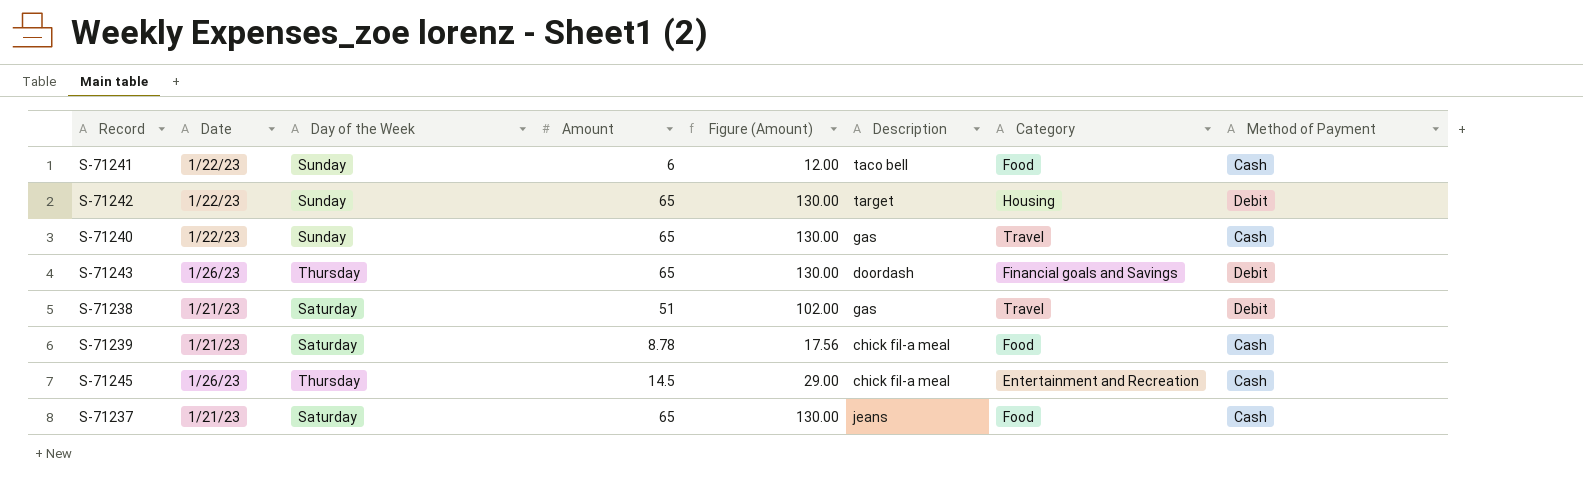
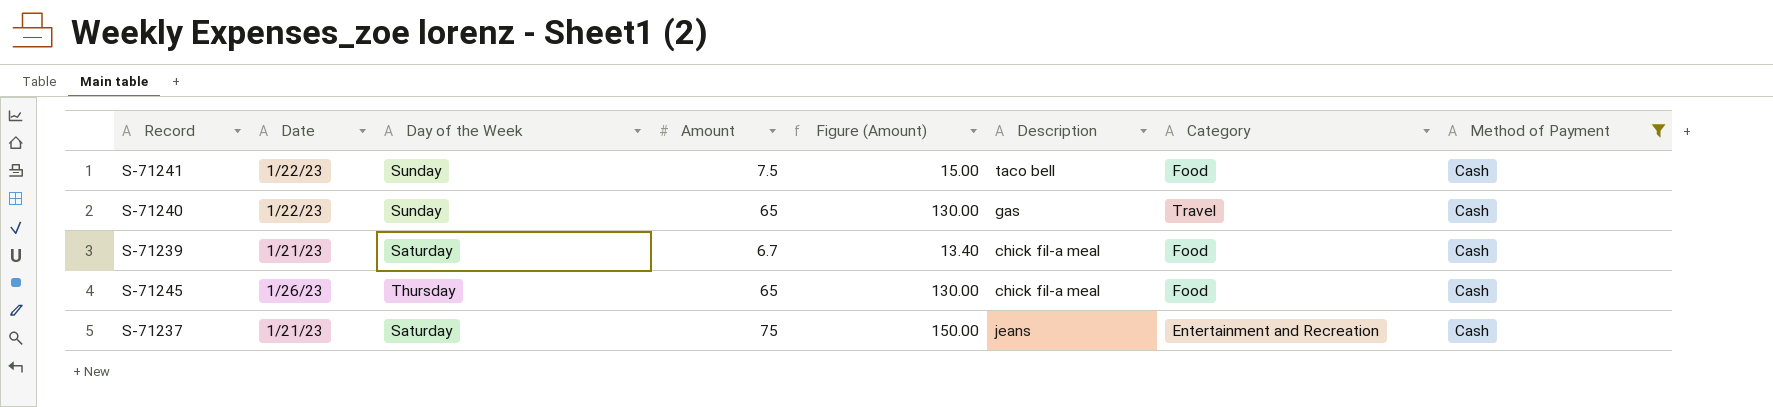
filter: none -> Method of Payment = Cash
S-71241 | Amount: 6 -> 7.5
S-71241 | Figure (Amount): 12.00 -> 15.00
S-71239 | Amount: 8.78 -> 6.7
S-71239 | Figure (Amount): 17.56 -> 13.40
S-71245 | Amount: 14.5 -> 65
S-71245 | Figure (Amount): 29.00 -> 130.00
S-71245 | Category: Entertainment and Recreation -> Food
S-71237 | Amount: 65 -> 75
S-71237 | Figure (Amount): 130.00 -> 150.00
S-71237 | Category: Food -> Entertainment and Recreation

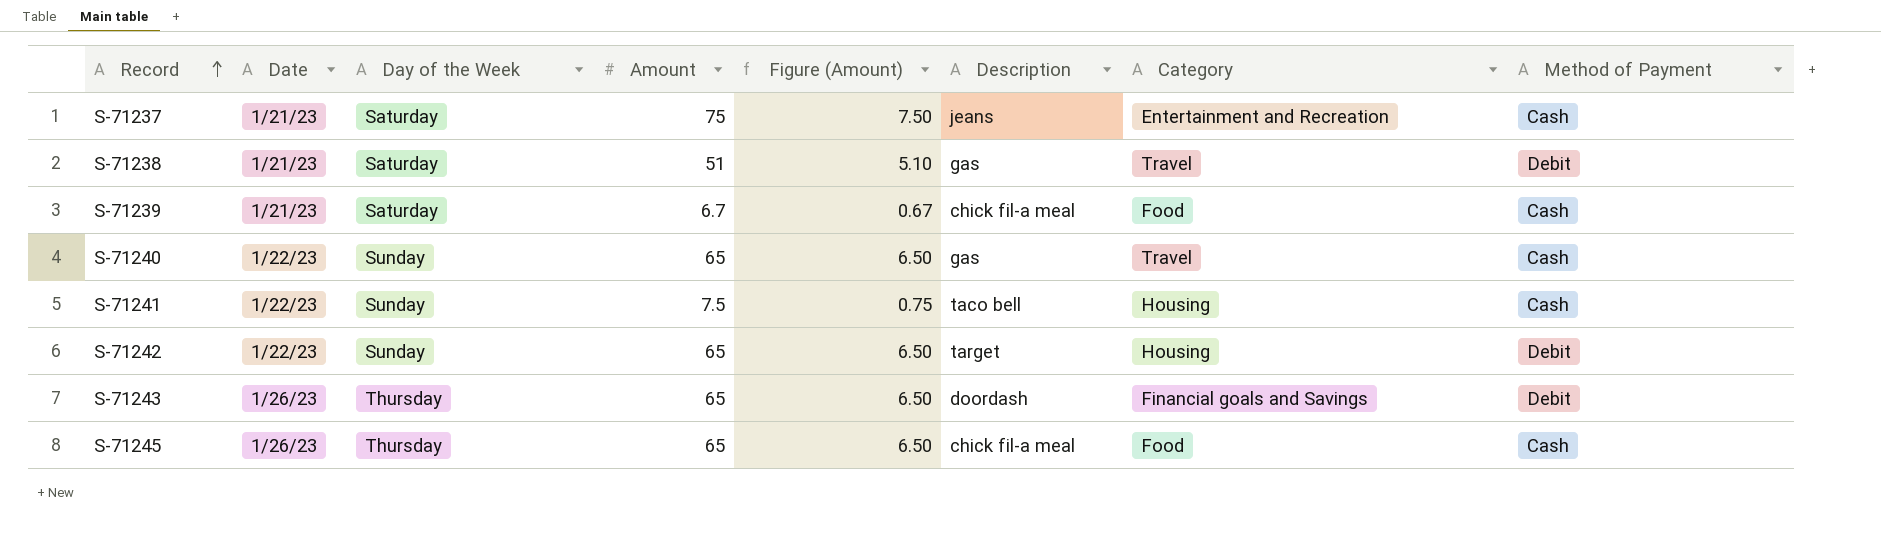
filter: Method of Payment = Cash -> none
row order: none -> Record ascending
column Figure (Amount) | formula: [Amount] * 2 -> [Amount] * 0.1
S-71241 | Category: Food -> Housing

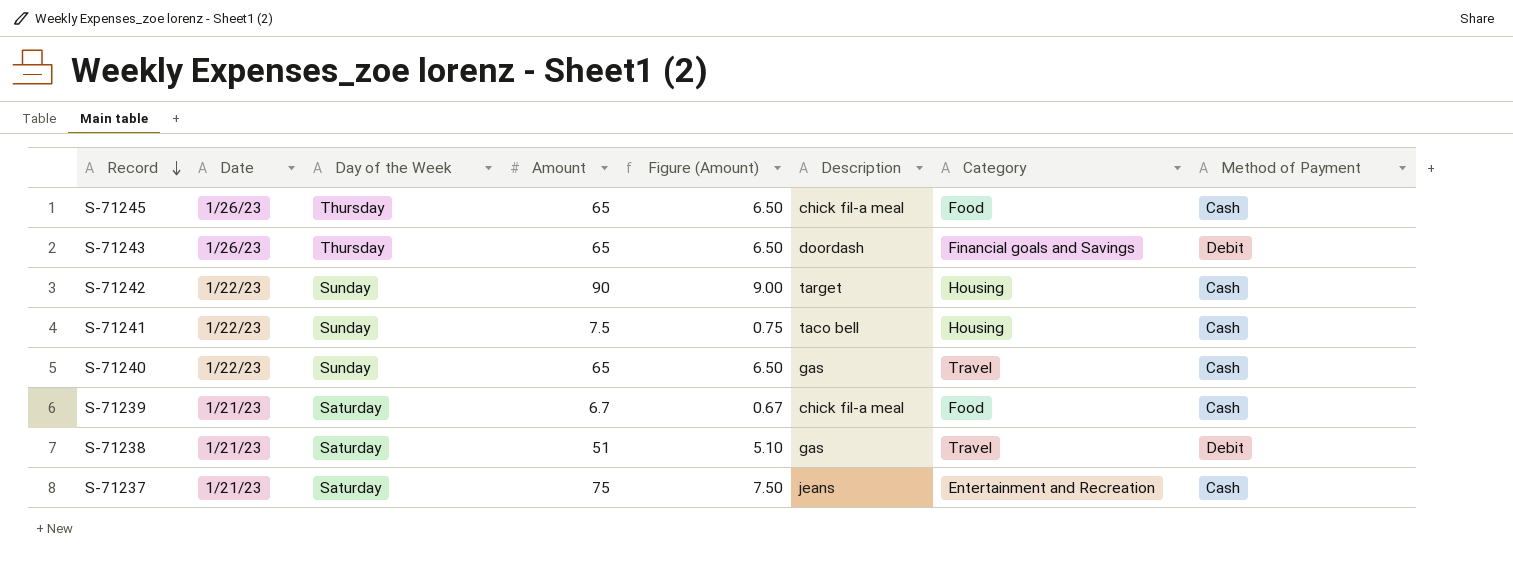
row order: Record ascending -> Record descending
S-71242 | Amount: 65 -> 90
S-71242 | Figure (Amount): 6.50 -> 9.00
S-71242 | Method of Payment: Debit -> Cash

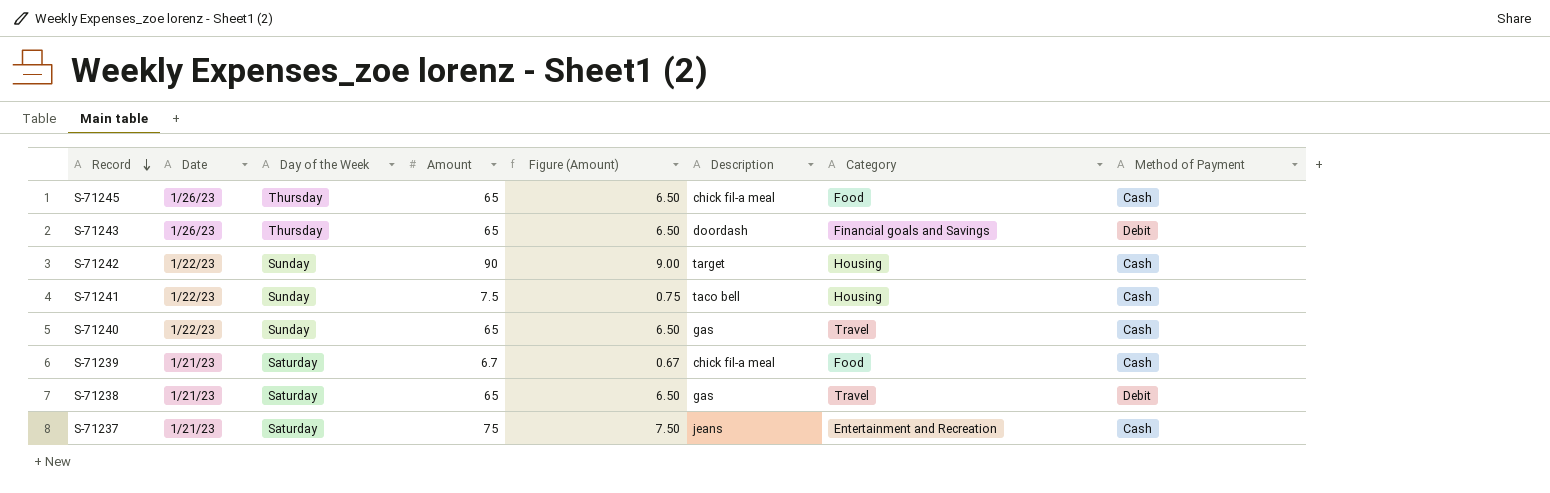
S-71238 | Amount: 51 -> 65
S-71238 | Figure (Amount): 5.10 -> 6.50

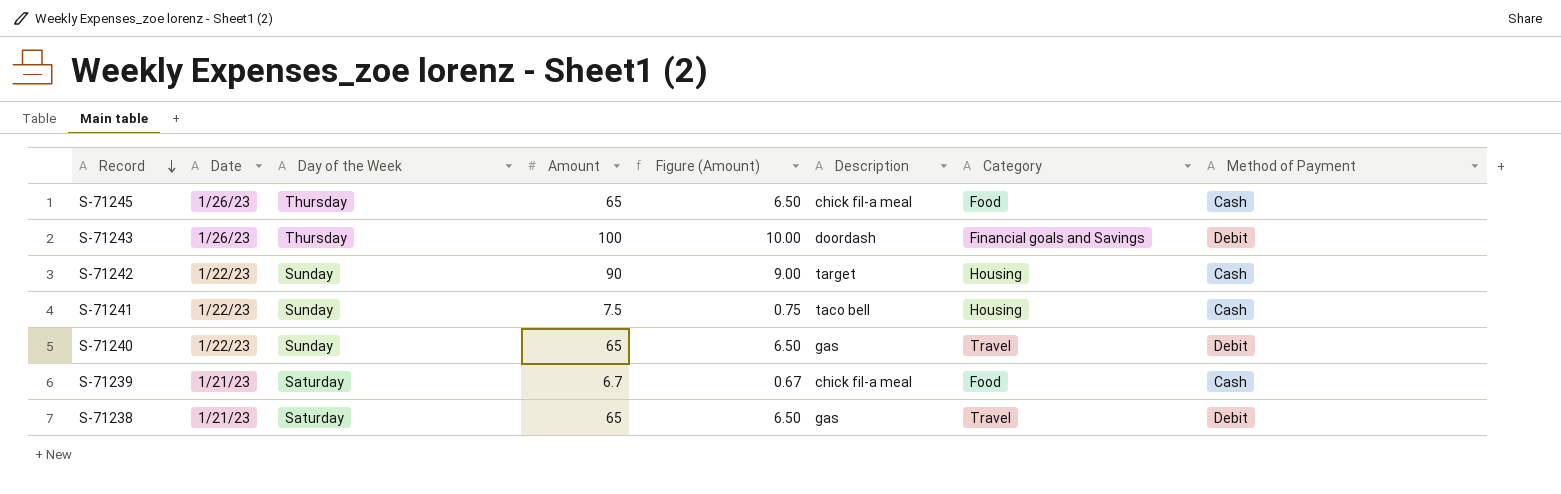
row S-71237: 1/21/23 | Saturday | 75 | 7.50 | jeans | Entertainment and Recreation | Cash -> none
S-71243 | Amount: 65 -> 100
S-71243 | Figure (Amount): 6.50 -> 10.00
S-71240 | Method of Payment: Cash -> Debit

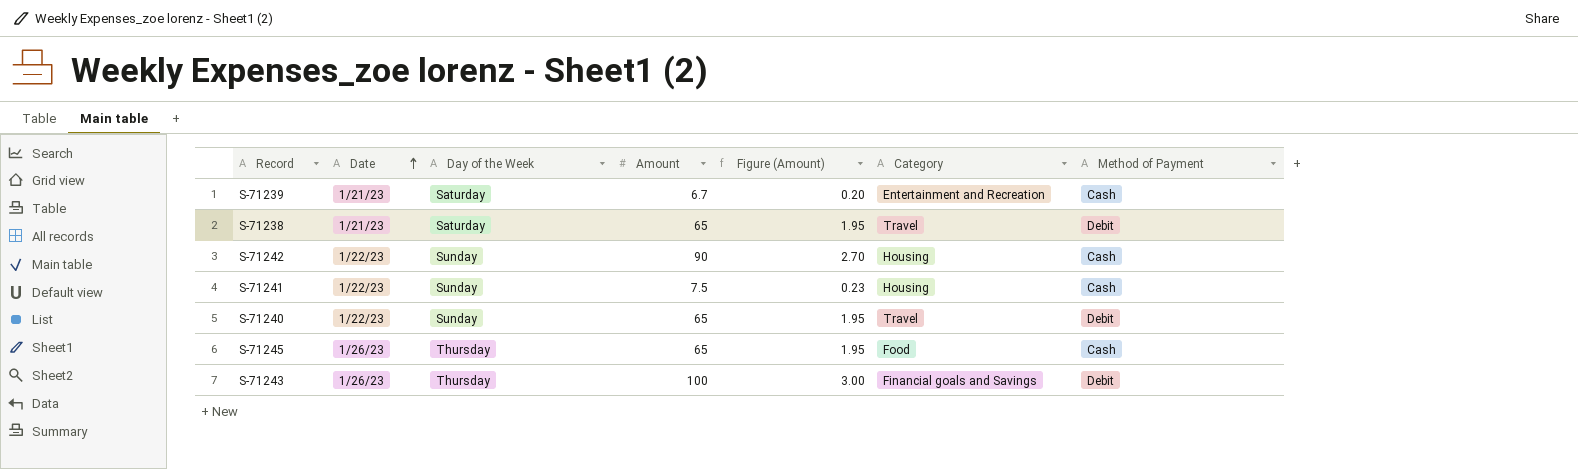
row order: Record descending -> Date ascending
column Description | position: 6 -> none
column Figure (Amount) | formula: [Amount] * 0.1 -> [Amount] * 0.03
S-71239 | Category: Food -> Entertainment and Recreation

